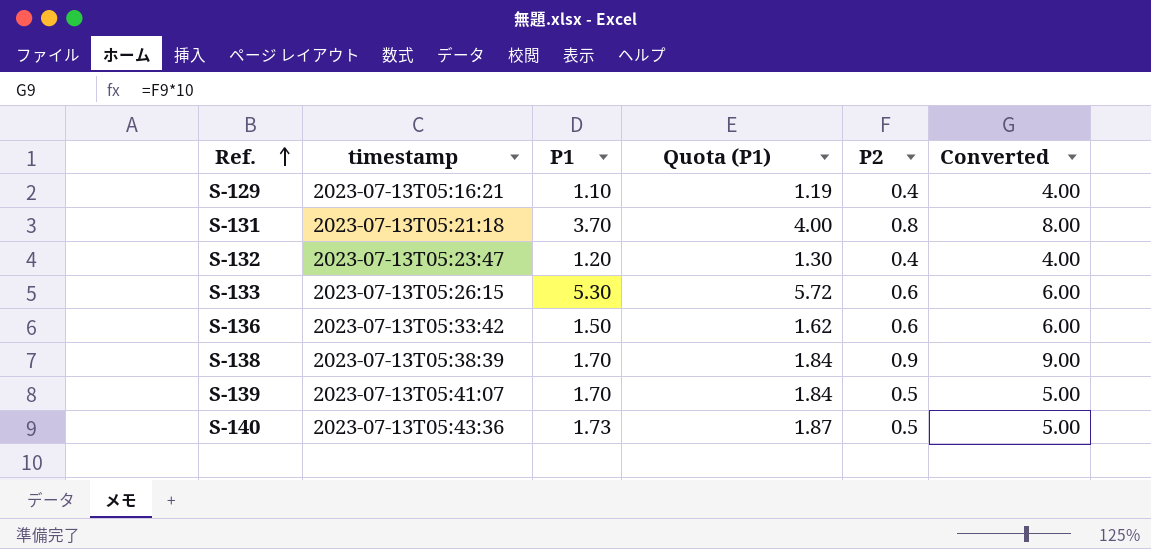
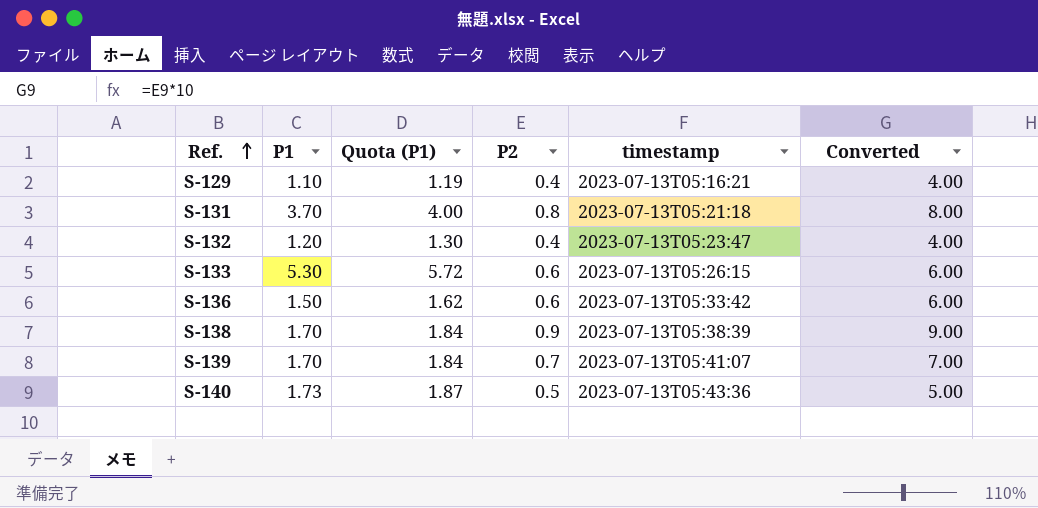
column timestamp | position: 2 -> 5
S-139 | P2: 0.5 -> 0.7
S-139 | Converted: 5.00 -> 7.00

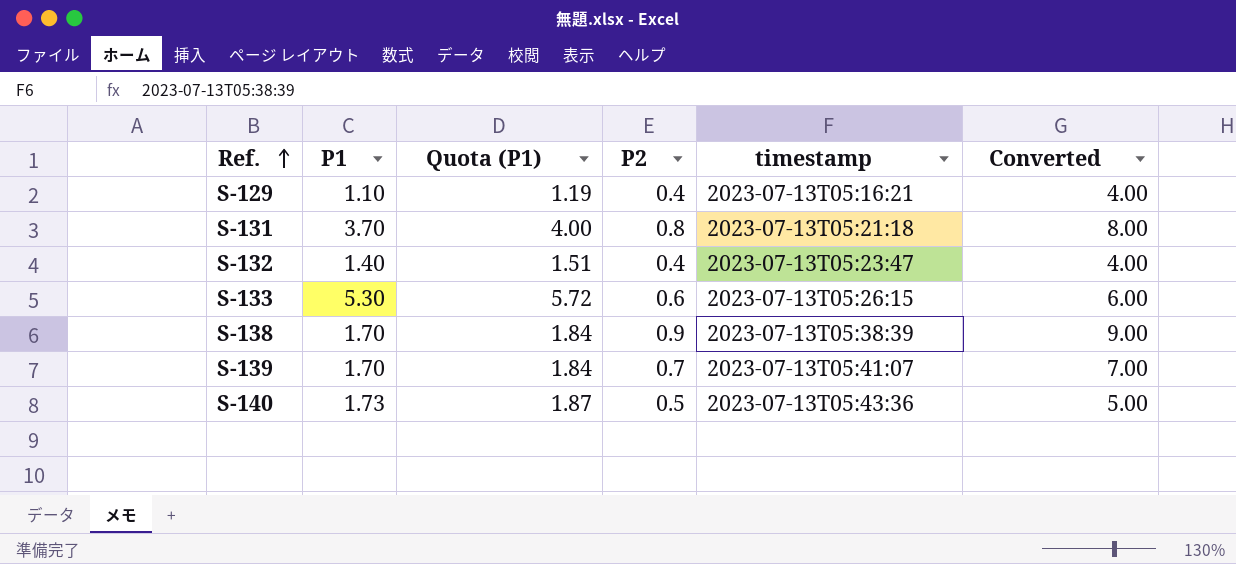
row S-136: 1.50 | 1.62 | 0.6 | 2023-07-13T05:33:42 | 6.00 -> none
S-132 | P1: 1.20 -> 1.40
S-132 | Quota (P1): 1.30 -> 1.51

